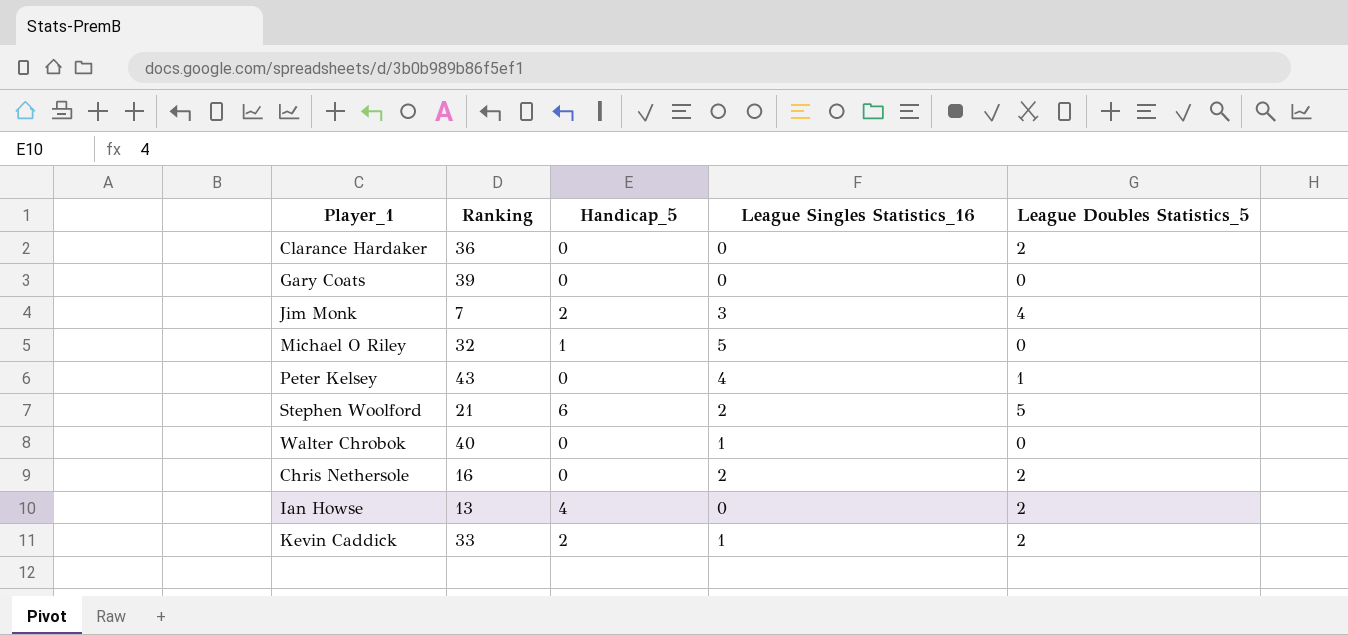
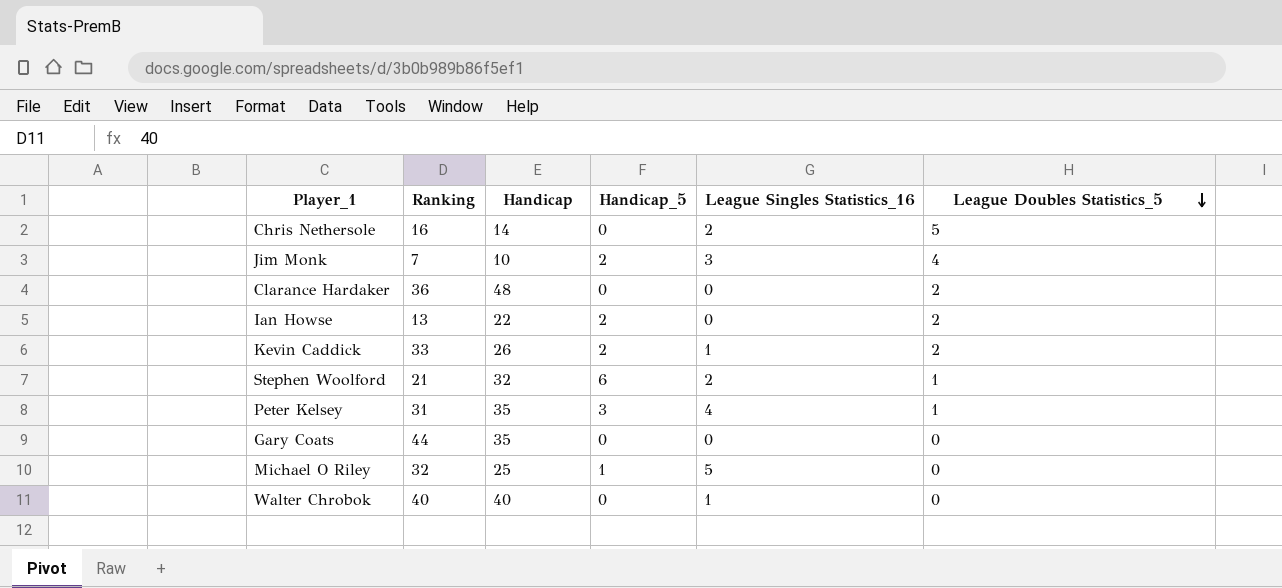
row order: none -> League Doubles Statistics_5 descending
column Handicap | position: none -> 3
Chris Nethersole | League Doubles Statistics_5: 2 -> 5
Ian Howse | Handicap_5: 4 -> 2
Stephen Woolford | League Doubles Statistics_5: 5 -> 1
Peter Kelsey | Ranking: 43 -> 31
Peter Kelsey | Handicap_5: 0 -> 3
Gary Coats | Ranking: 39 -> 44

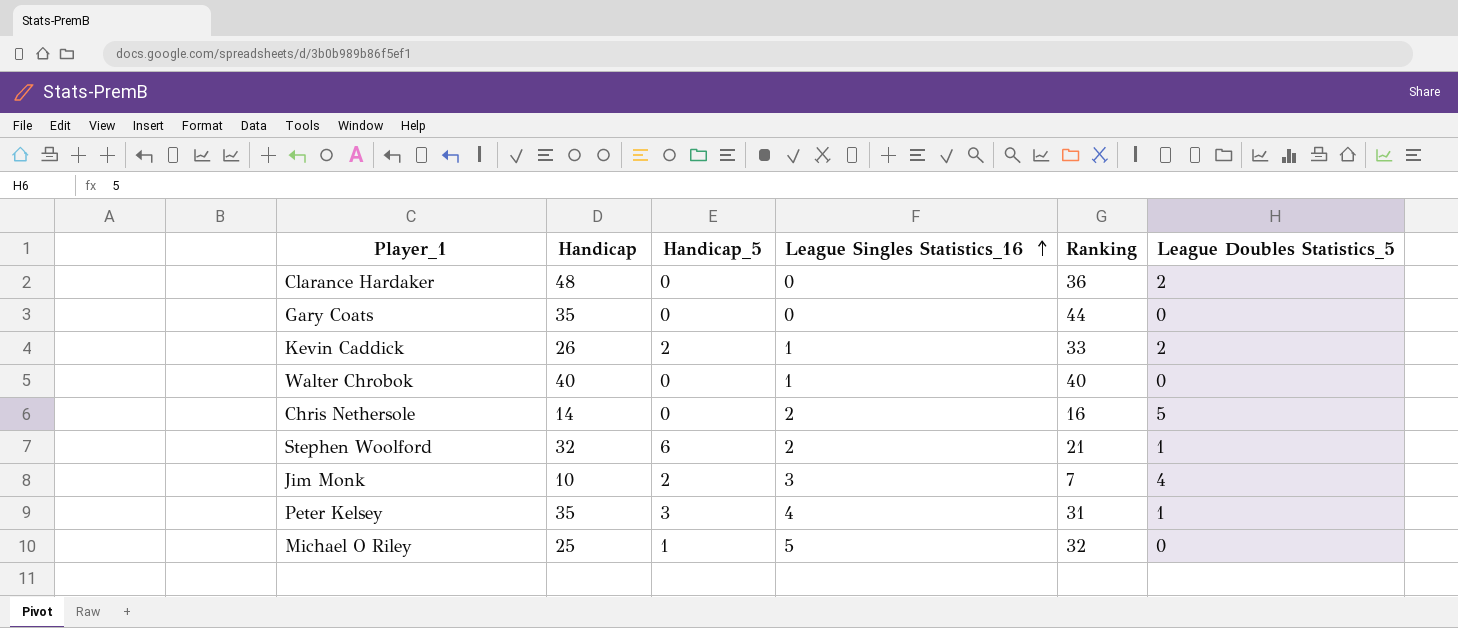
row order: League Doubles Statistics_5 descending -> League Singles Statistics_16 ascending
column Ranking | position: 2 -> 5
row Ian Howse: 13 | 22 | 2 | 0 | 2 -> none

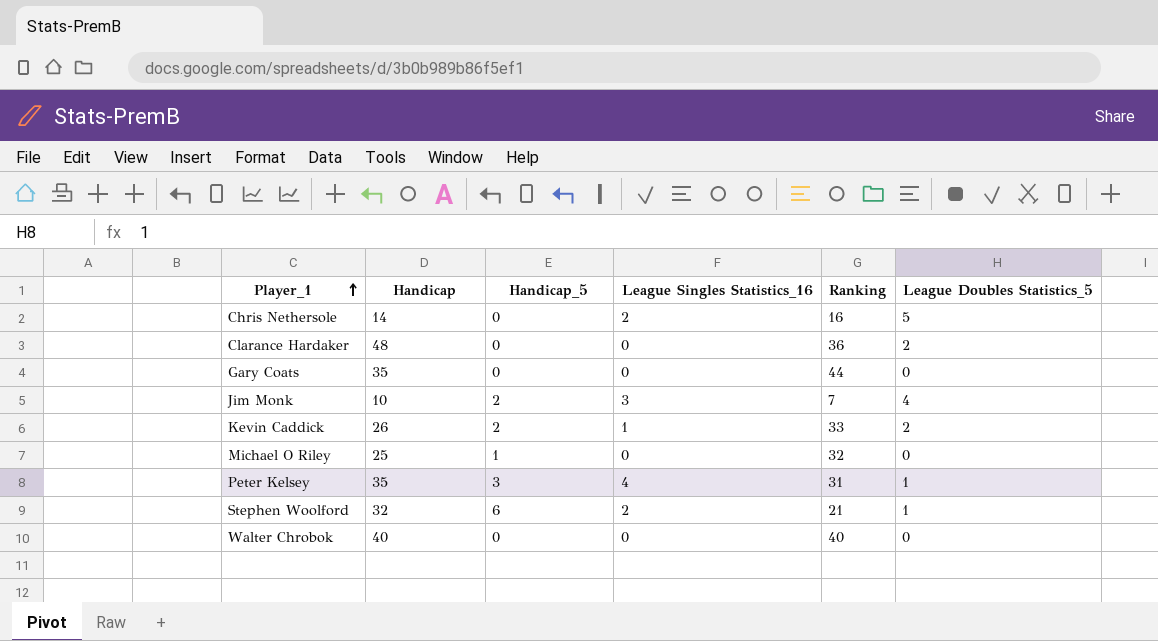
row order: League Singles Statistics_16 ascending -> Player_1 ascending
Michael O Riley | League Singles Statistics_16: 5 -> 0
Walter Chrobok | League Singles Statistics_16: 1 -> 0

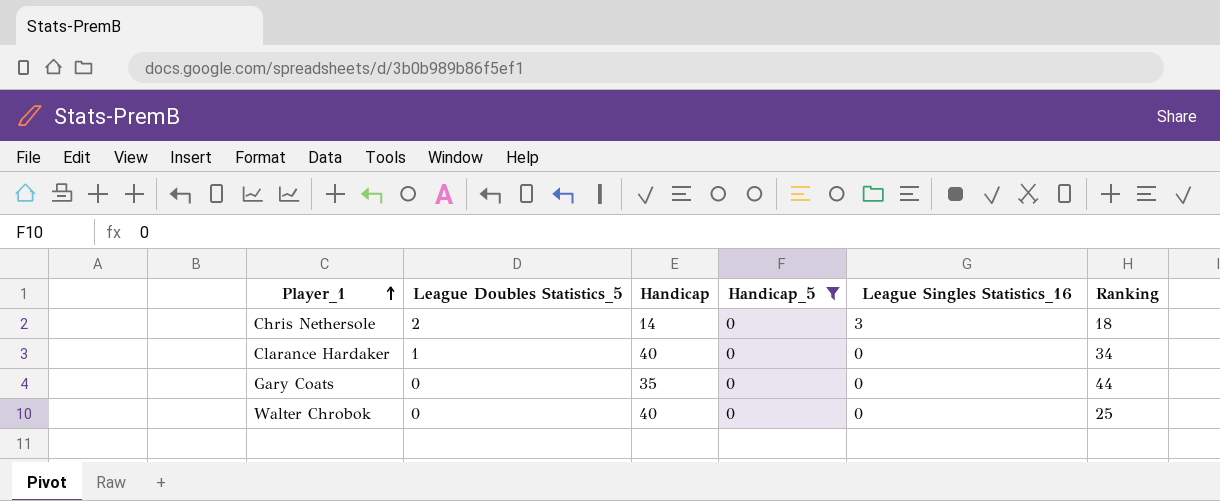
filter: none -> Handicap_5 = 0
column League Doubles Statistics_5 | position: 6 -> 2
Chris Nethersole | League Doubles Statistics_5: 5 -> 2
Chris Nethersole | League Singles Statistics_16: 2 -> 3
Chris Nethersole | Ranking: 16 -> 18
Clarance Hardaker | League Doubles Statistics_5: 2 -> 1
Clarance Hardaker | Handicap: 48 -> 40
Clarance Hardaker | Ranking: 36 -> 34
Walter Chrobok | Ranking: 40 -> 25

